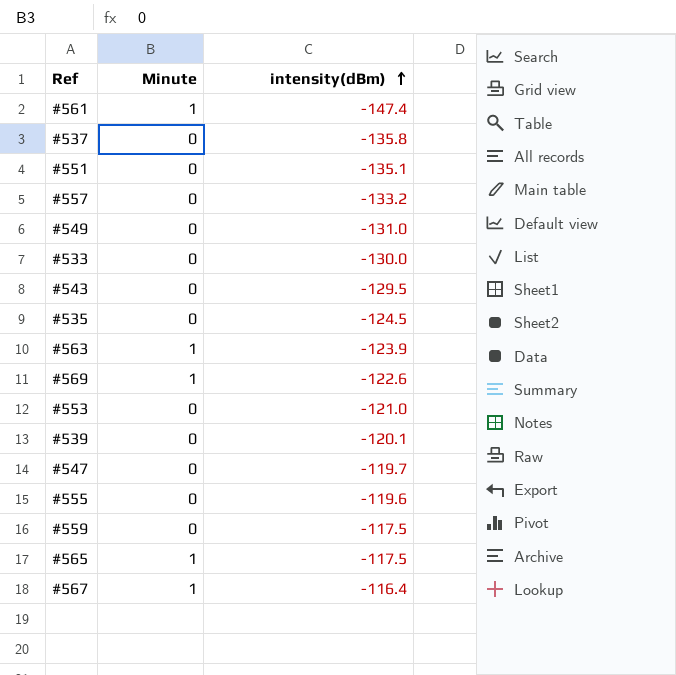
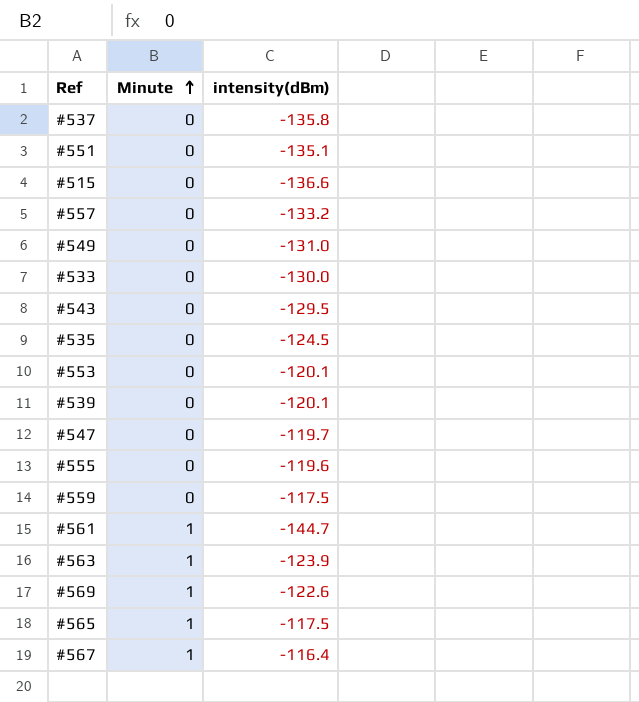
row order: intensity(dBm) ascending -> Minute ascending
row #515: none -> 0 | -136.6
#553 | intensity(dBm): -121.0 -> -120.1
#561 | intensity(dBm): -147.4 -> -144.7

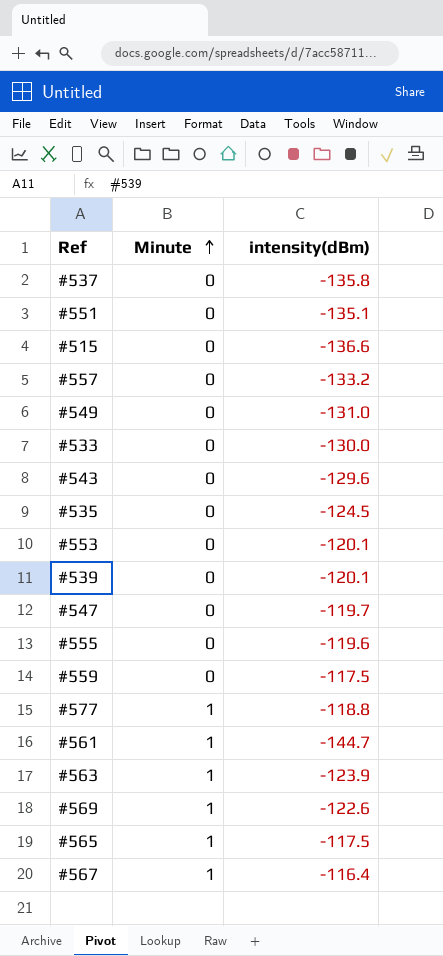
#543 | intensity(dBm): -129.5 -> -129.6
row #577: none -> 1 | -118.8

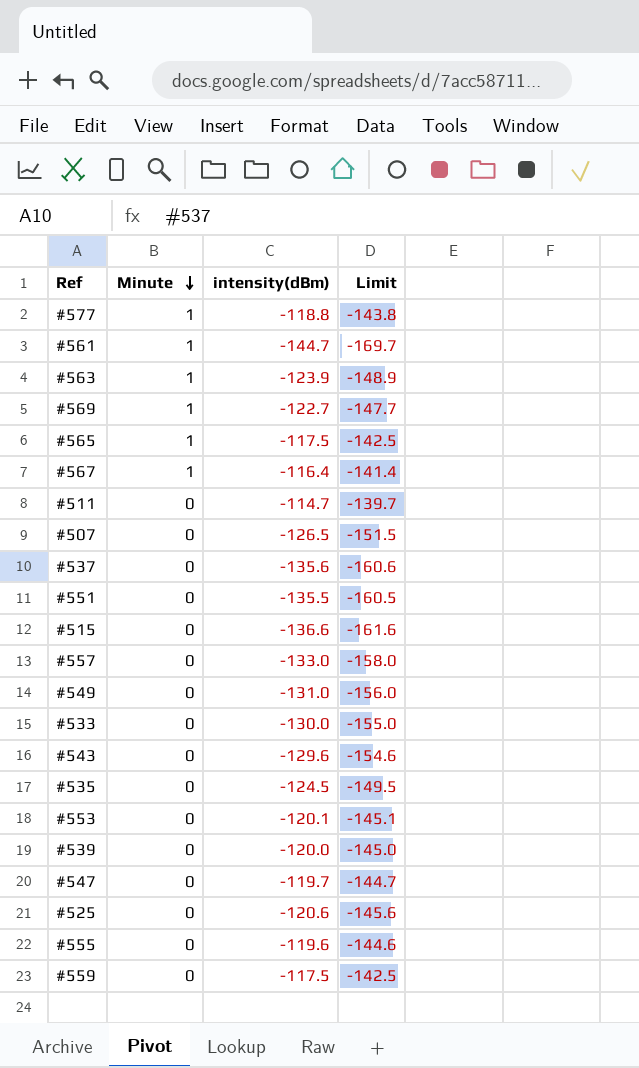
row order: Minute ascending -> Minute descending
column Limit | formula: none -> [intensity(dBm)] - 25
#569 | intensity(dBm): -122.6 -> -122.7
row #511: none -> 0 | -114.7 | -139.7
row #507: none -> 0 | -126.5 | -151.5
#537 | intensity(dBm): -135.8 -> -135.6
#551 | intensity(dBm): -135.1 -> -135.5
#557 | intensity(dBm): -133.2 -> -133.0
#539 | intensity(dBm): -120.1 -> -120.0
row #525: none -> 0 | -120.6 | -145.6

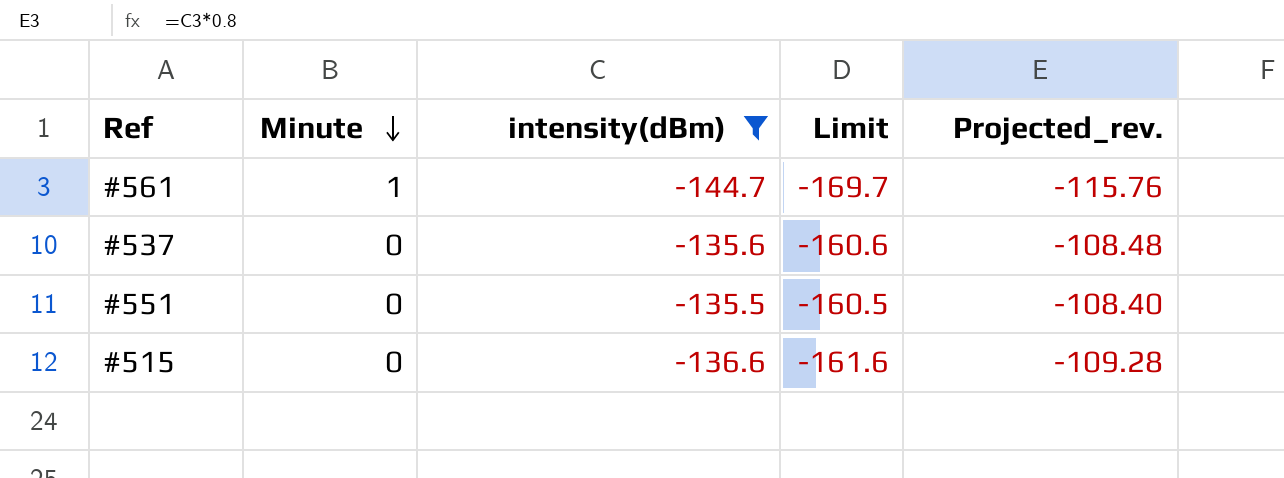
filter: none -> intensity(dBm) <= -135.5
column Projected_rev. | formula: none -> [intensity(dBm)] * 0.8

